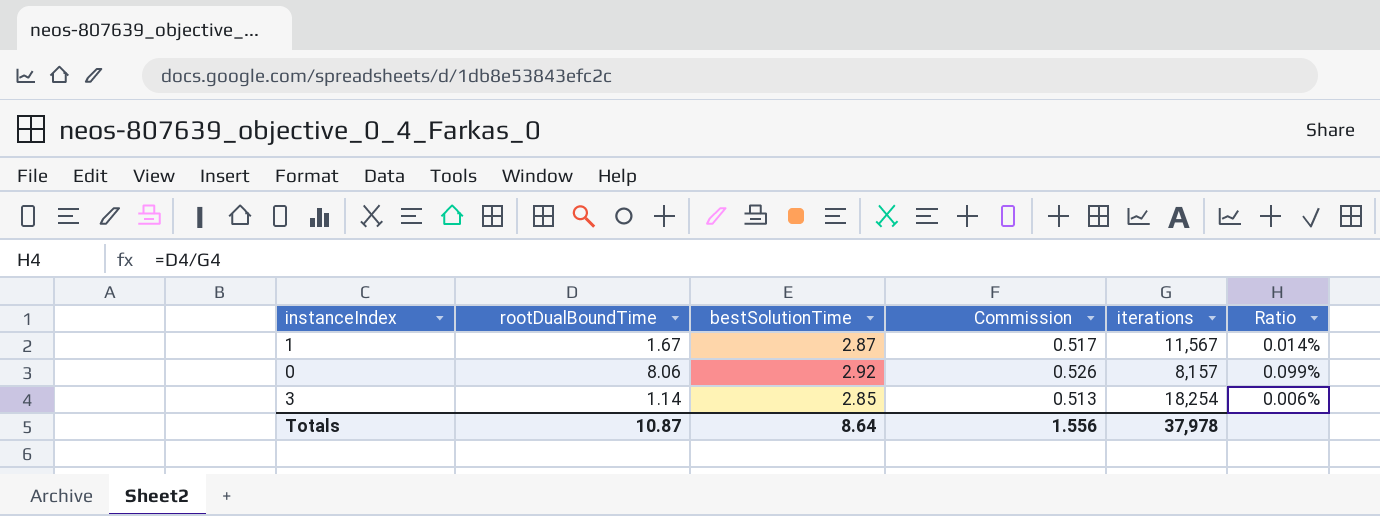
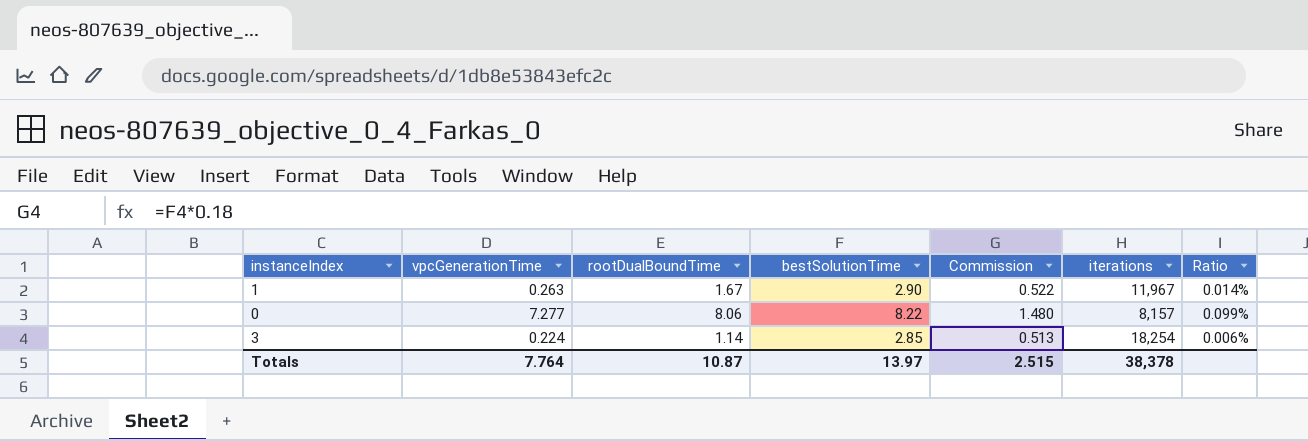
column vpcGenerationTime | position: none -> 2
1 | bestSolutionTime: 2.87 -> 2.90
1 | Commission: 0.517 -> 0.522
1 | iterations: 11,567 -> 11,967
0 | bestSolutionTime: 2.92 -> 8.22
0 | Commission: 0.526 -> 1.480
Totals | bestSolutionTime: 8.64 -> 13.97
Totals | Commission: 1.556 -> 2.515
Totals | iterations: 37,978 -> 38,378

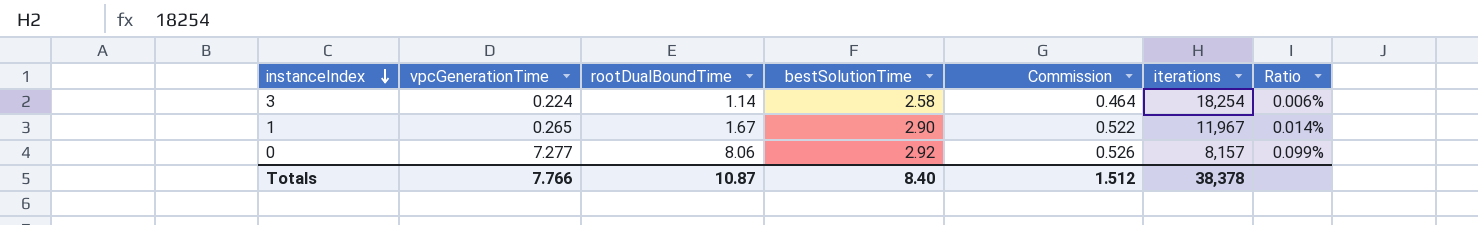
row order: none -> instanceIndex descending
3 | bestSolutionTime: 2.85 -> 2.58
3 | Commission: 0.513 -> 0.464
1 | vpcGenerationTime: 0.263 -> 0.265
0 | bestSolutionTime: 8.22 -> 2.92
0 | Commission: 1.480 -> 0.526
Totals | vpcGenerationTime: 7.764 -> 7.766
Totals | bestSolutionTime: 13.97 -> 8.40
Totals | Commission: 2.515 -> 1.512

